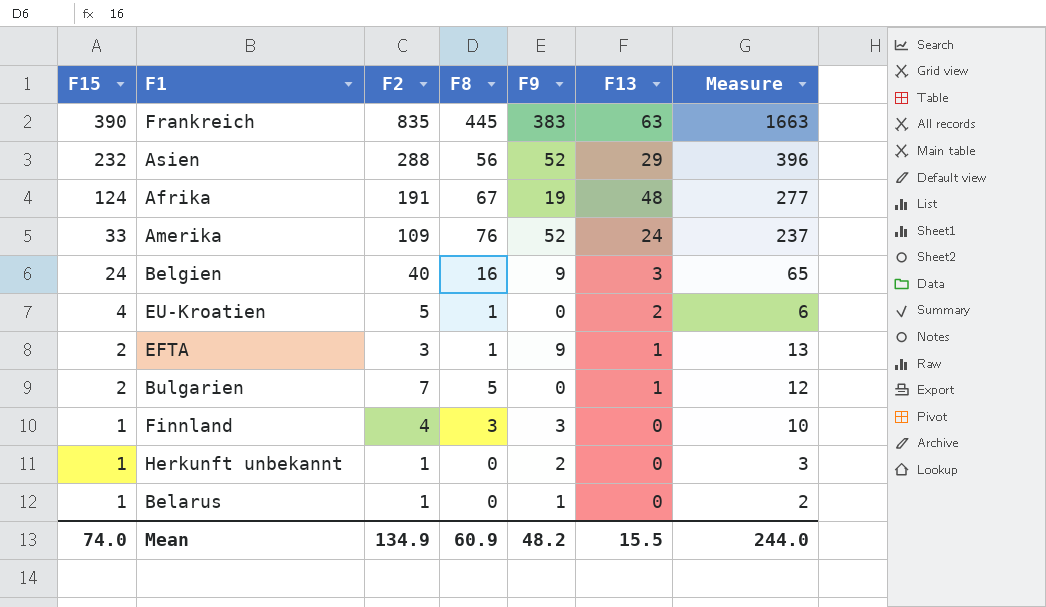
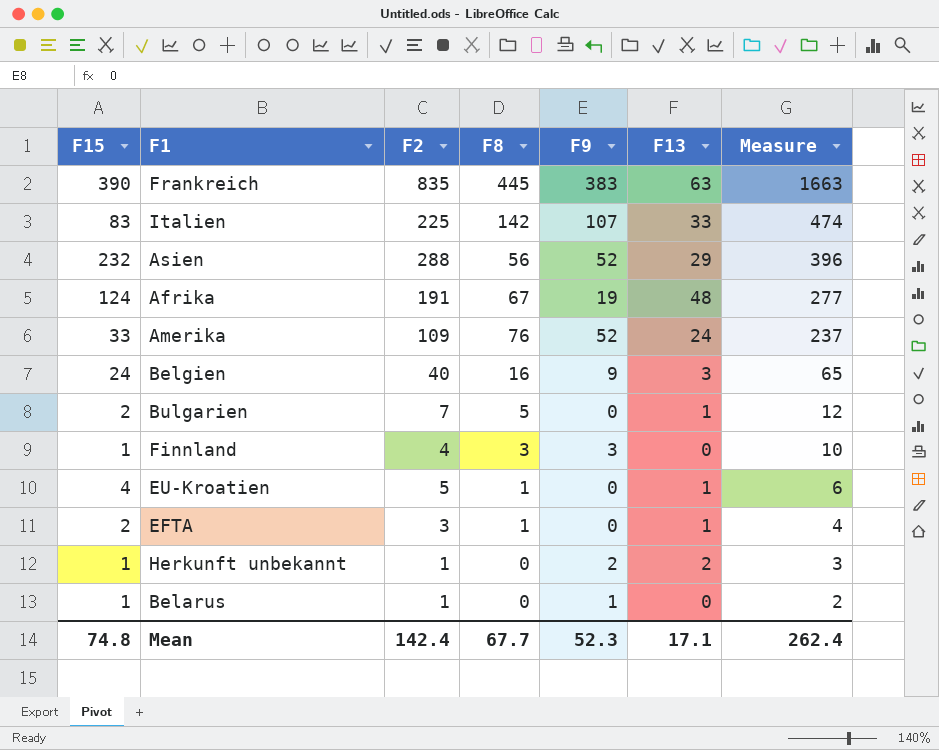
row order: F15 descending -> Measure descending
row Italien: none -> 83 | 225 | 142 | 107 | 33 | 474
EU-Kroatien | F13: 2 -> 1
EFTA | F9: 9 -> 0
EFTA | Measure: 13 -> 4
Herkunft unbekannt | F13: 0 -> 2
Mean | F15: 74.0 -> 74.8
Mean | F2: 134.9 -> 142.4
Mean | F8: 60.9 -> 67.7
Mean | F9: 48.2 -> 52.3
Mean | F13: 15.5 -> 17.1
Mean | Measure: 244.0 -> 262.4

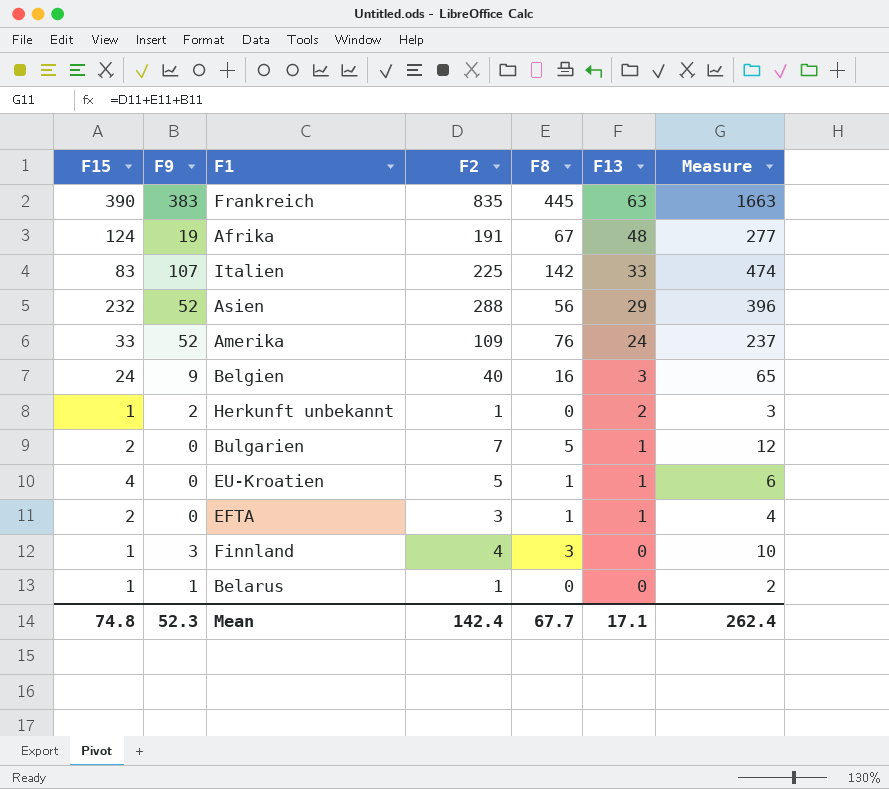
row order: Measure descending -> F13 descending
column F9 | position: 5 -> 2

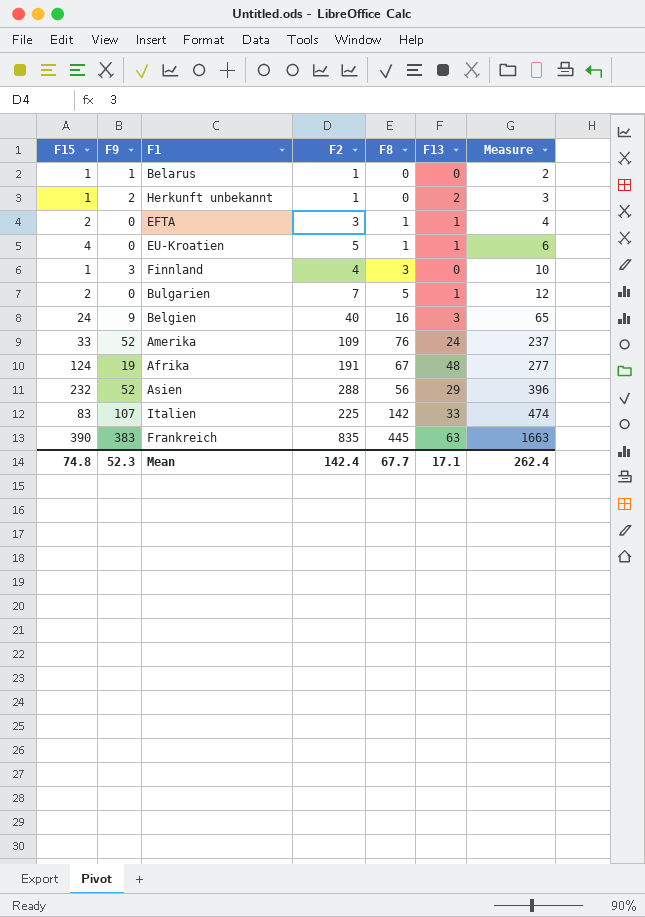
row order: F13 descending -> Measure ascending

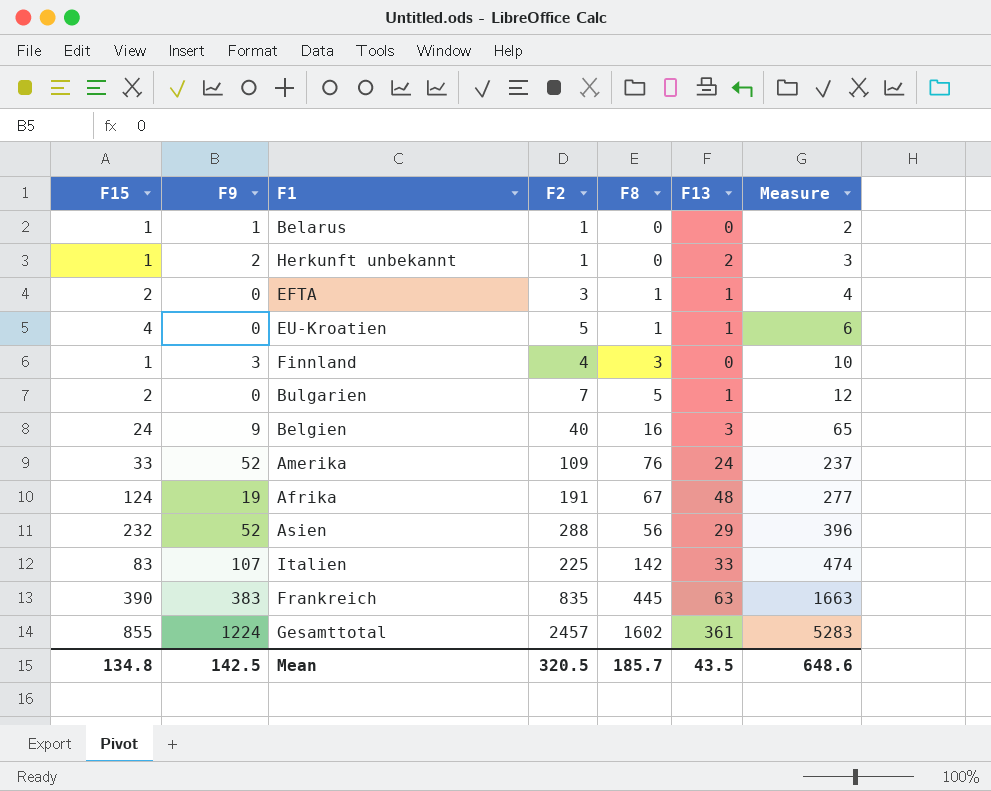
row Gesamttotal: none -> 855 | 1224 | 2457 | 1602 | 361 | 5283
Mean | F15: 74.8 -> 134.8
Mean | F9: 52.3 -> 142.5
Mean | F2: 142.4 -> 320.5
Mean | F8: 67.7 -> 185.7
Mean | F13: 17.1 -> 43.5
Mean | Measure: 262.4 -> 648.6

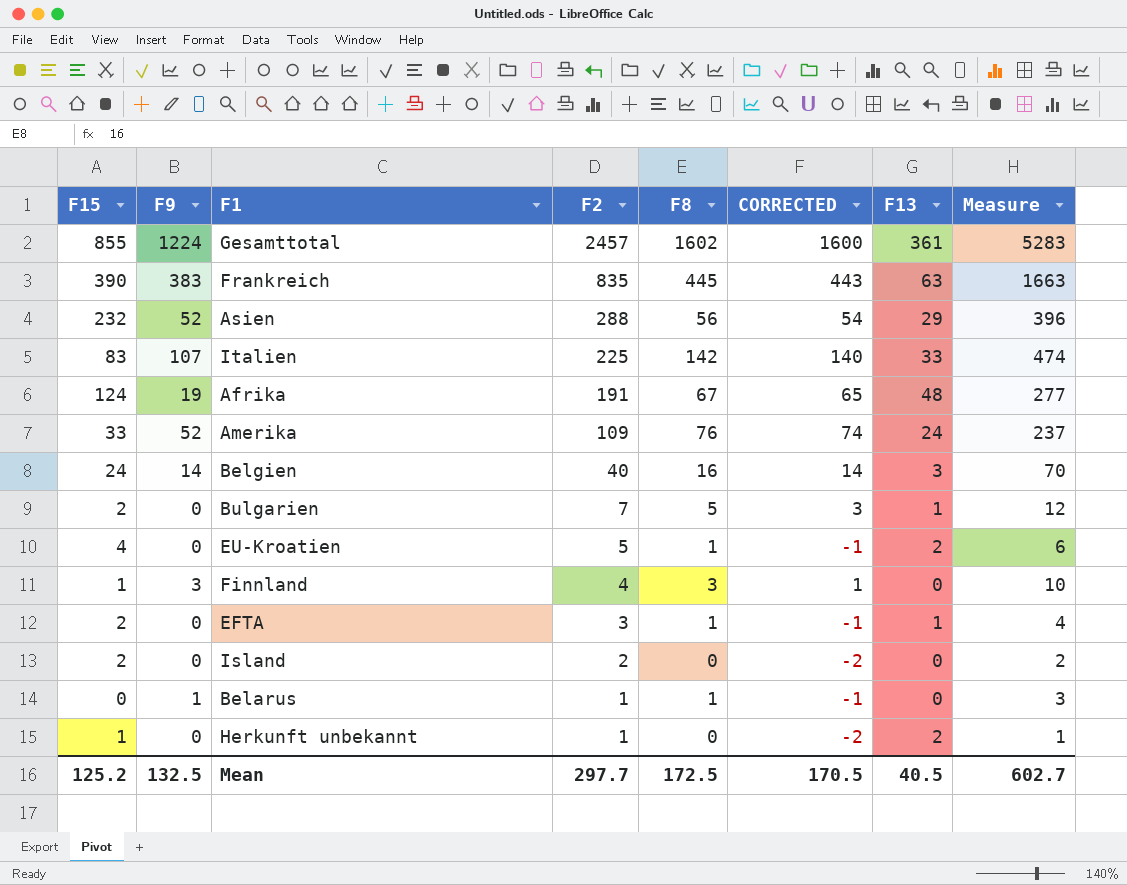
row order: Measure ascending -> F2 descending
column CORRECTED | formula: none -> [F8] - 2
Belgien | F9: 9 -> 14
Belgien | Measure: 65 -> 70
EU-Kroatien | F13: 1 -> 2
row Island: none -> 2 | 0 | 2 | 0 | -2 | 0 | 2
Belarus | F15: 1 -> 0
Belarus | F8: 0 -> 1
Belarus | Measure: 2 -> 3
Herkunft unbekannt | F9: 2 -> 0
Herkunft unbekannt | Measure: 3 -> 1
Mean | F15: 134.8 -> 125.2
Mean | F9: 142.5 -> 132.5
Mean | F2: 320.5 -> 297.7
Mean | F8: 185.7 -> 172.5
Mean | F13: 43.5 -> 40.5
Mean | Measure: 648.6 -> 602.7

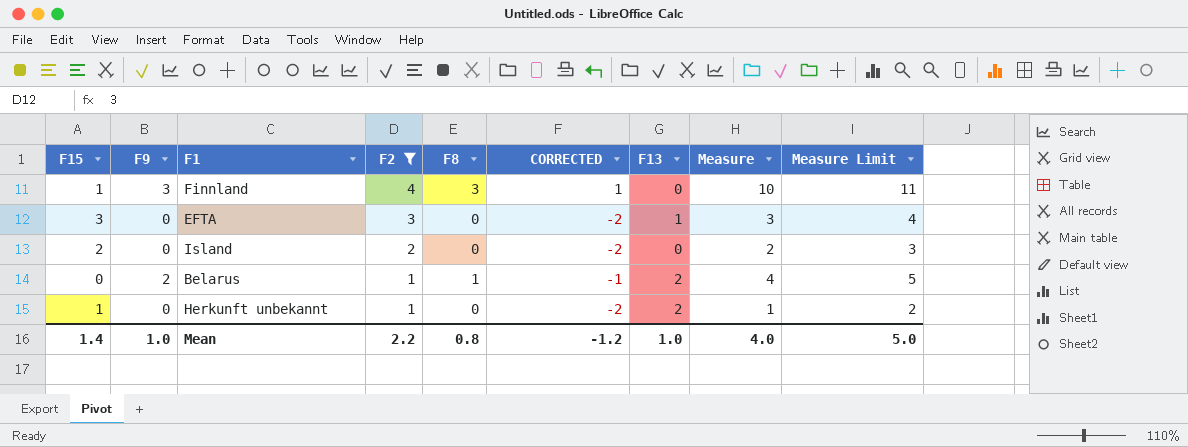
filter: none -> F2 <= 4
column Measure Limit | formula: none -> [Measure] + 1
EFTA | F15: 2 -> 3
EFTA | F8: 1 -> 0
EFTA | CORRECTED: -1 -> -2
EFTA | Measure: 4 -> 3
Belarus | F9: 1 -> 2
Belarus | F13: 0 -> 2
Belarus | Measure: 3 -> 4
Mean | F15: 125.2 -> 1.4
Mean | F9: 132.5 -> 1.0
Mean | F2: 297.7 -> 2.2
Mean | F8: 172.5 -> 0.8
Mean | CORRECTED: 170.5 -> -1.2
Mean | F13: 40.5 -> 1.0
Mean | Measure: 602.7 -> 4.0

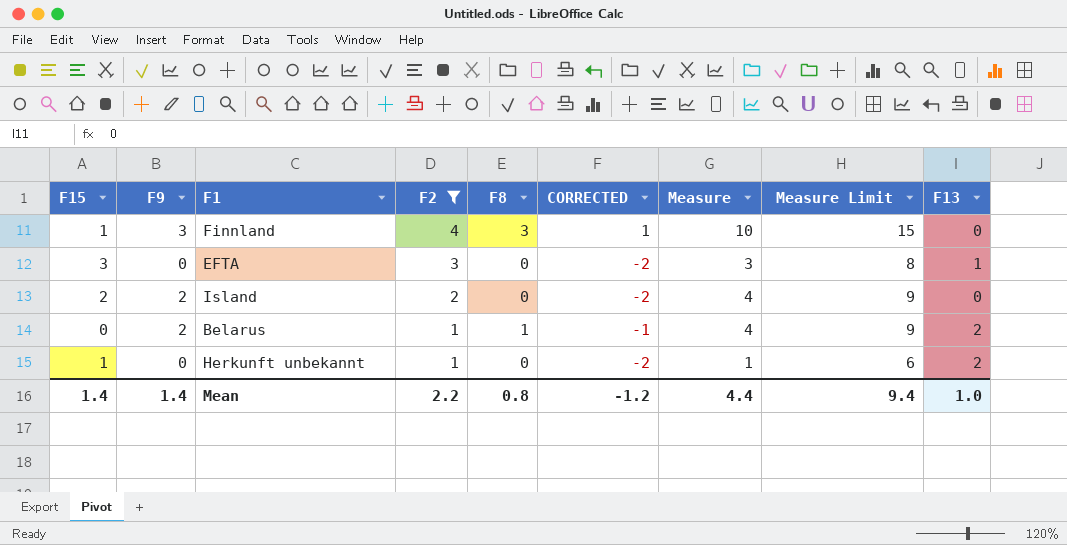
column Measure Limit | formula: [Measure] + 1 -> [Measure] + 5
column F13 | position: 7 -> 9
Island | F9: 0 -> 2
Island | Measure: 2 -> 4
Mean | F9: 1.0 -> 1.4
Mean | Measure: 4.0 -> 4.4
Mean | Measure Limit: 5.0 -> 9.4

